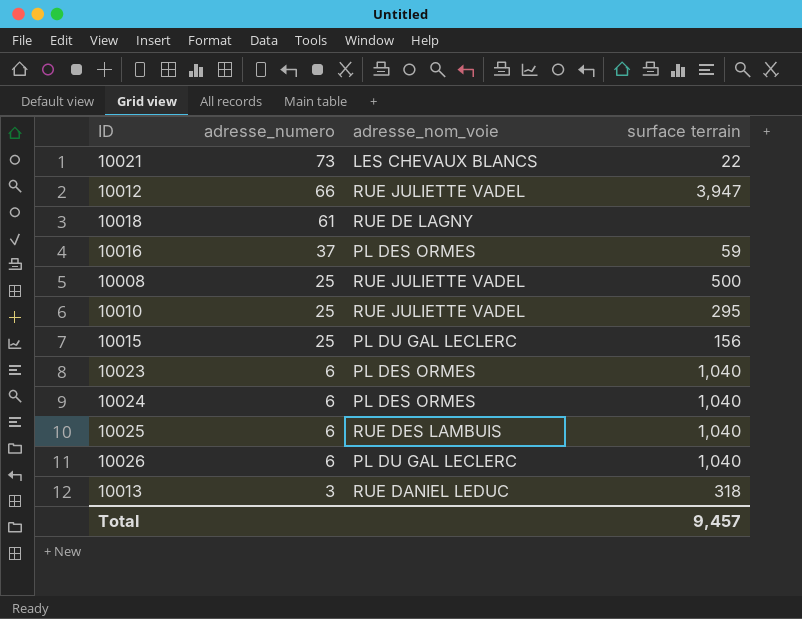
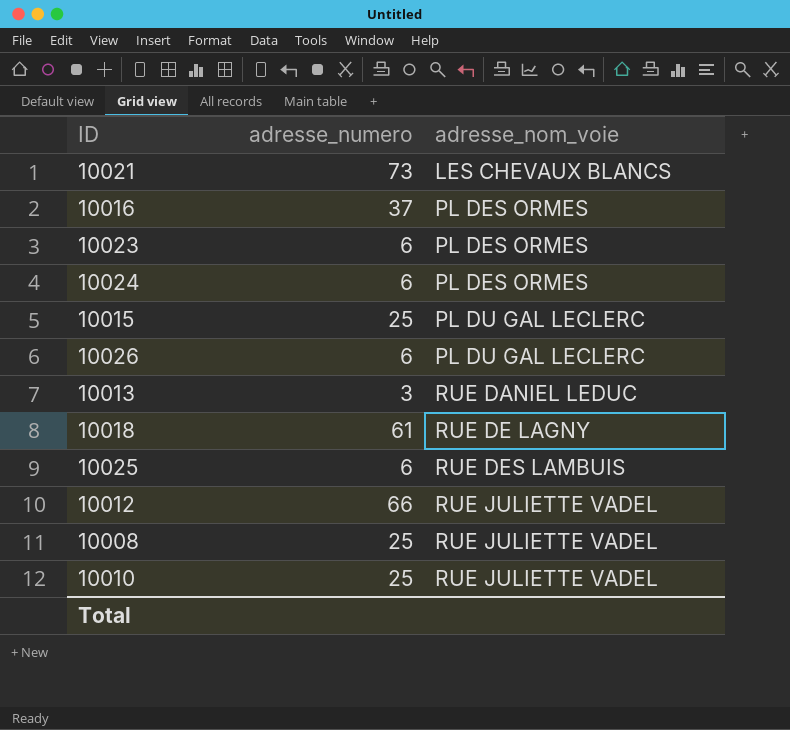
row order: adresse_numero descending -> adresse_nom_voie ascending
column surface terrain | position: 4 -> none

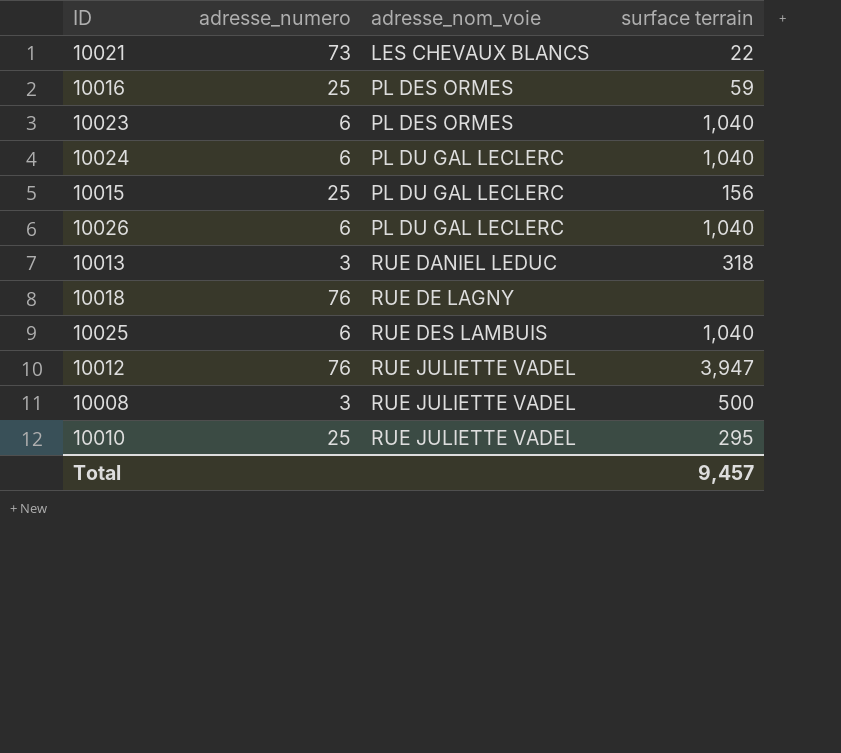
column surface terrain | position: none -> 4
10016 | adresse_numero: 37 -> 25
10024 | adresse_nom_voie: PL DES ORMES -> PL DU GAL LECLERC
10018 | adresse_numero: 61 -> 76
10012 | adresse_numero: 66 -> 76
10008 | adresse_numero: 25 -> 3

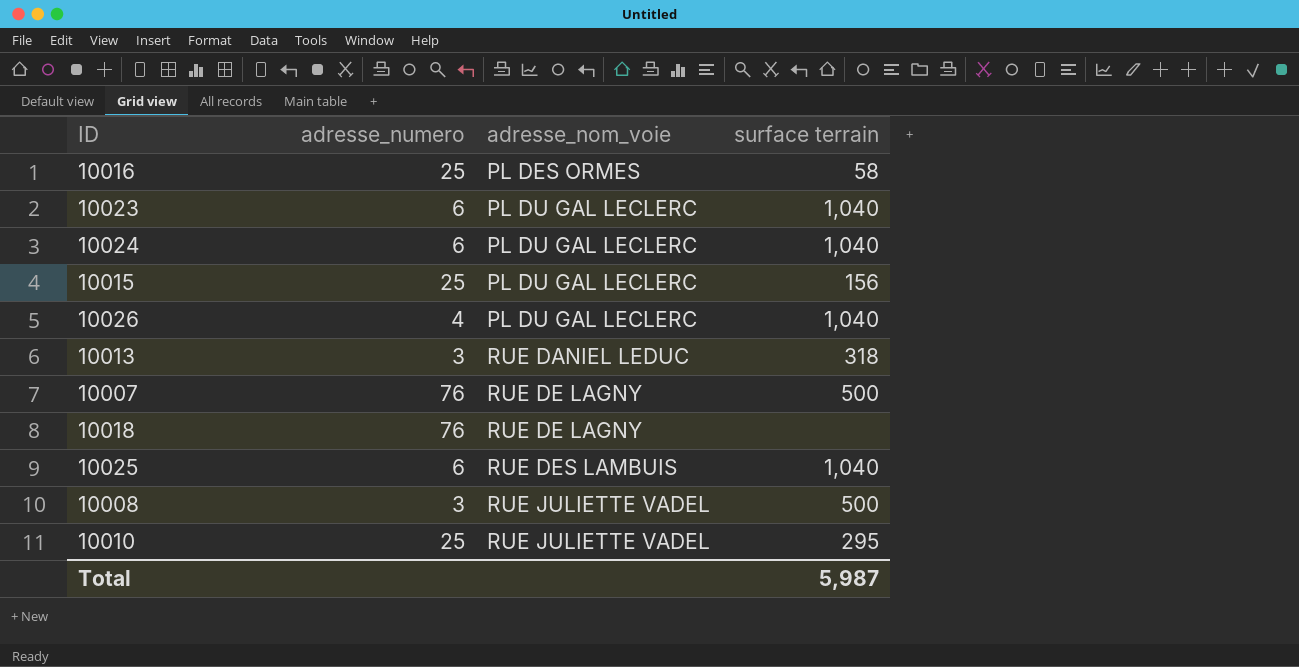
row 10021: 73 | LES CHEVAUX BLANCS | 22 -> none
row 10012: 76 | RUE JULIETTE VADEL | 3,947 -> none
10016 | surface terrain: 59 -> 58
10023 | adresse_nom_voie: PL DES ORMES -> PL DU GAL LECLERC
10026 | adresse_numero: 6 -> 4
row 10007: none -> 76 | RUE DE LAGNY | 500
Total | surface terrain: 9,457 -> 5,987

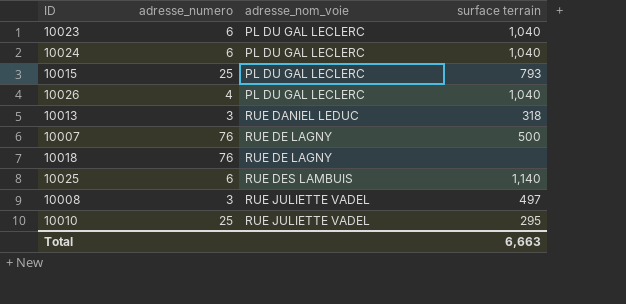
row 10016: 25 | PL DES ORMES | 58 -> none
10015 | surface terrain: 156 -> 793
10025 | surface terrain: 1,040 -> 1,140
10008 | surface terrain: 500 -> 497
Total | surface terrain: 5,987 -> 6,663

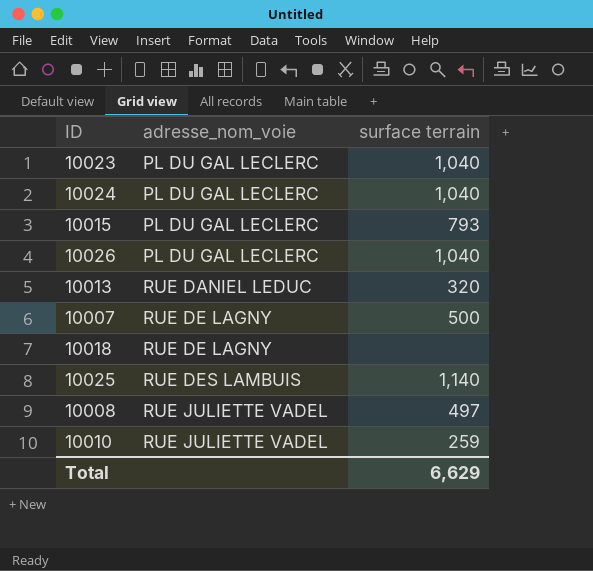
column adresse_numero | position: 2 -> none
10013 | surface terrain: 318 -> 320
10010 | surface terrain: 295 -> 259
Total | surface terrain: 6,663 -> 6,629

